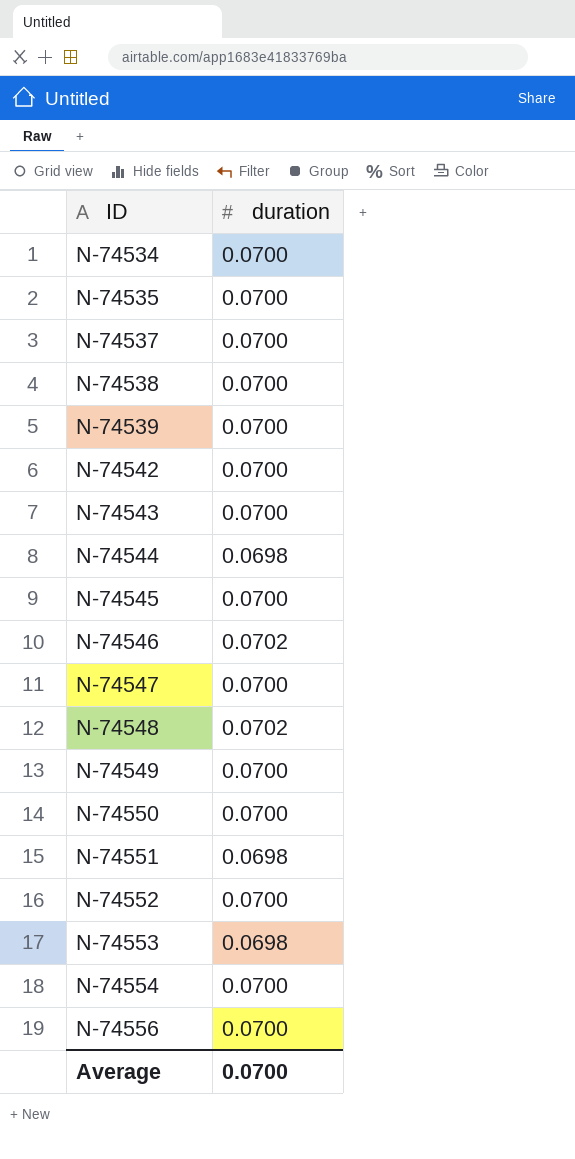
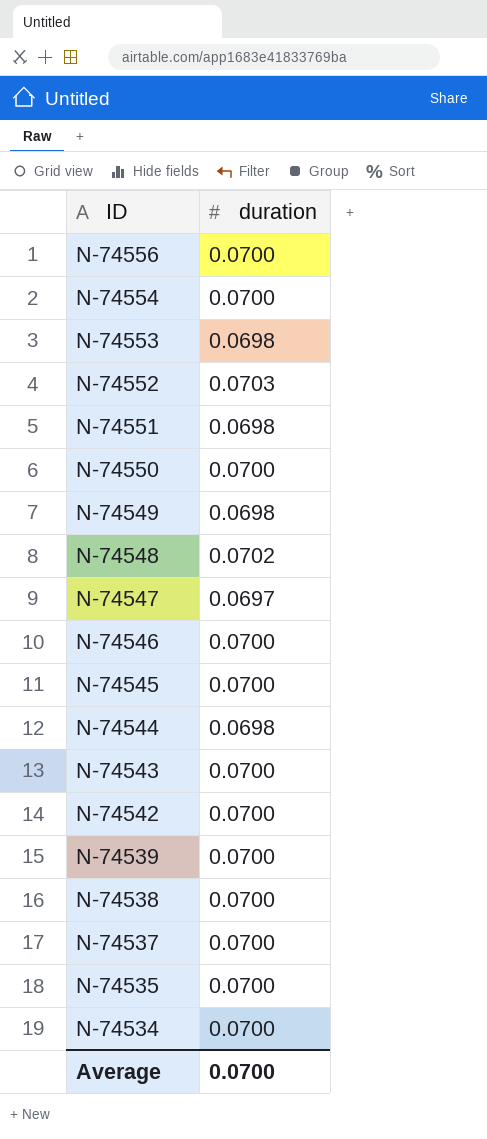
row order: ID ascending -> ID descending
N-74552 | duration: 0.0700 -> 0.0703
N-74549 | duration: 0.0700 -> 0.0698
N-74547 | duration: 0.0700 -> 0.0697
N-74546 | duration: 0.0702 -> 0.0700

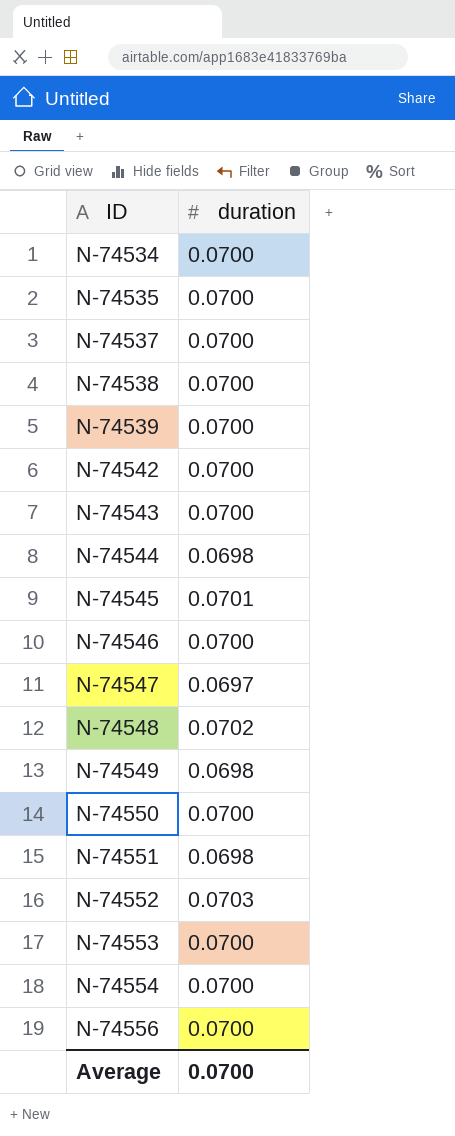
row order: ID descending -> ID ascending
N-74545 | duration: 0.0700 -> 0.0701
N-74553 | duration: 0.0698 -> 0.0700

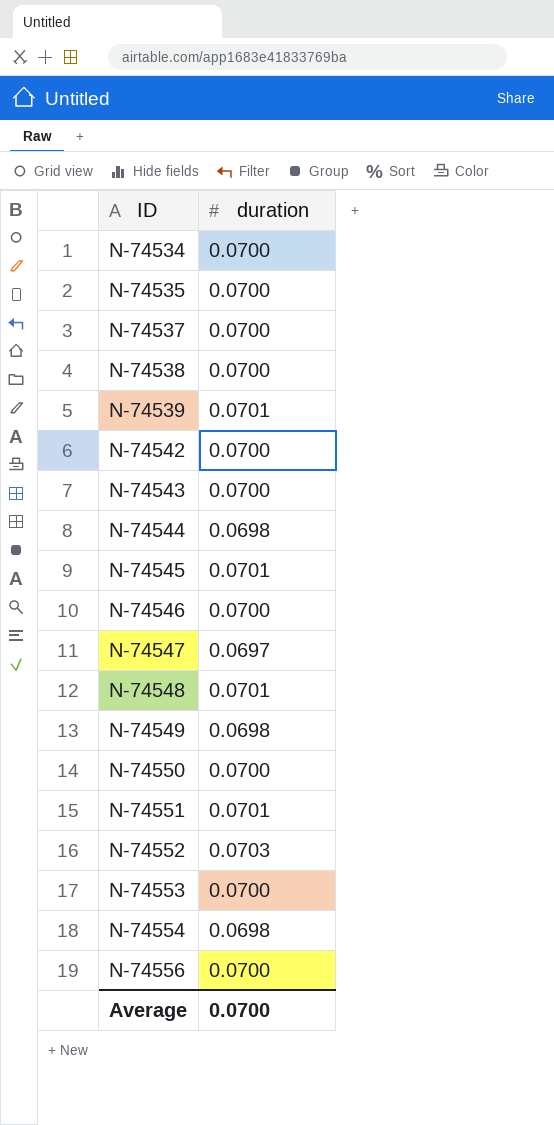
N-74539 | duration: 0.0700 -> 0.0701
N-74548 | duration: 0.0702 -> 0.0701
N-74551 | duration: 0.0698 -> 0.0701
N-74554 | duration: 0.0700 -> 0.0698

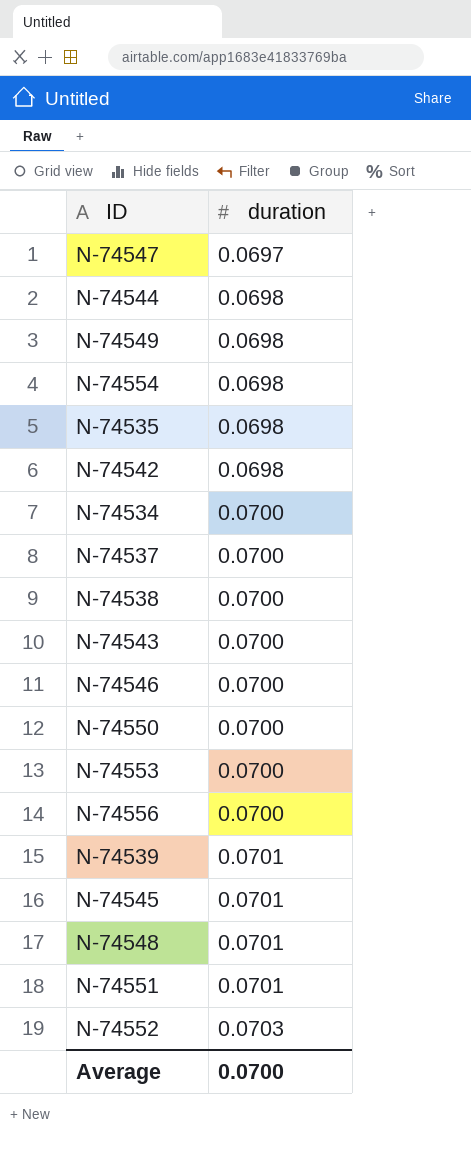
row order: ID ascending -> duration ascending
N-74535 | duration: 0.0700 -> 0.0698
N-74542 | duration: 0.0700 -> 0.0698

